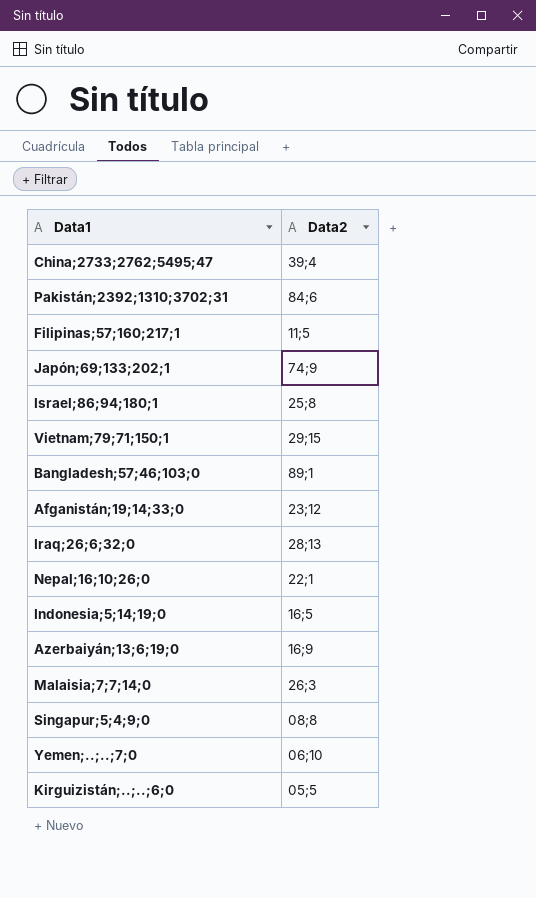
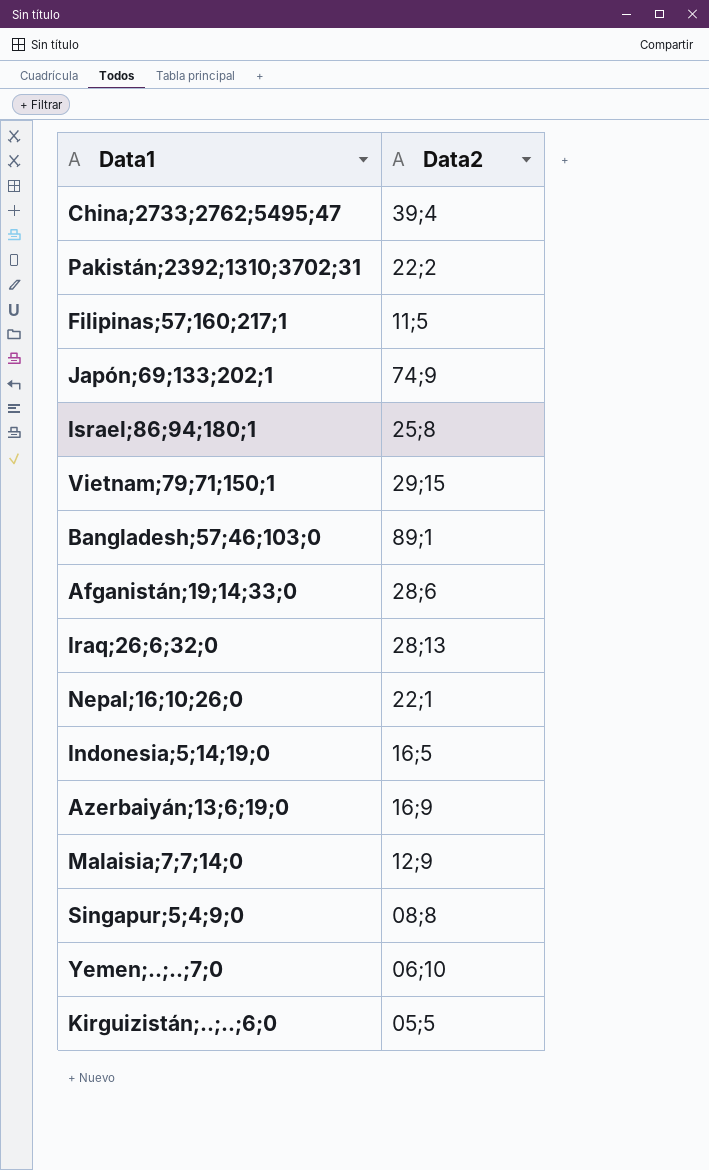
Pakistán;2392;1310;3702;31 | Data2: 84;6 -> 22;2
Afganistán;19;14;33;0 | Data2: 23;12 -> 28;6
Malaisia;7;7;14;0 | Data2: 26;3 -> 12;9

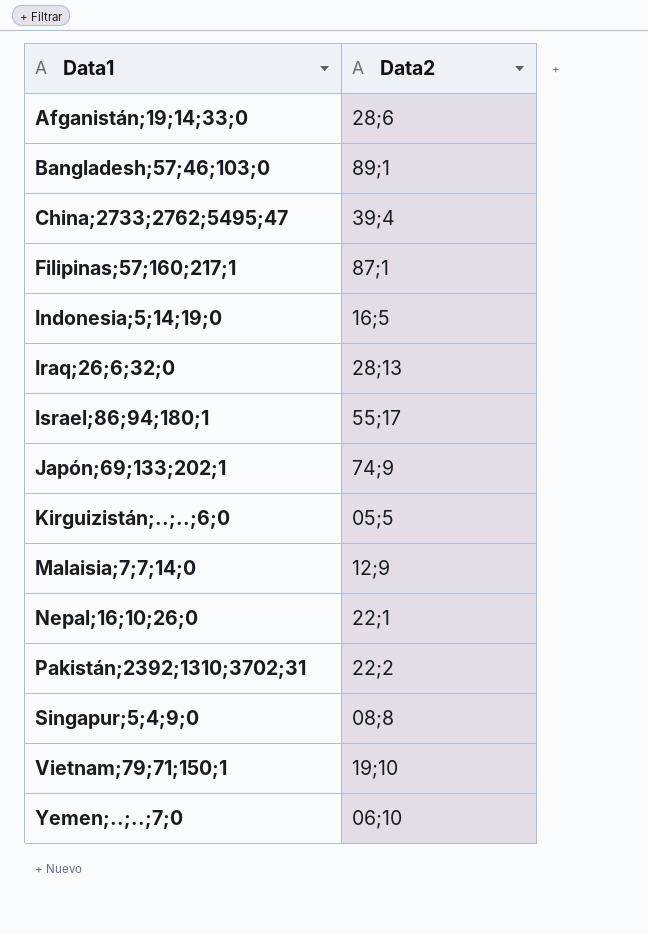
row order: none -> Data1 ascending
row Azerbaiyán;13;6;19;0: 16;9 -> none
Filipinas;57;160;217;1 | Data2: 11;5 -> 87;1
Israel;86;94;180;1 | Data2: 25;8 -> 55;17
Vietnam;79;71;150;1 | Data2: 29;15 -> 19;10

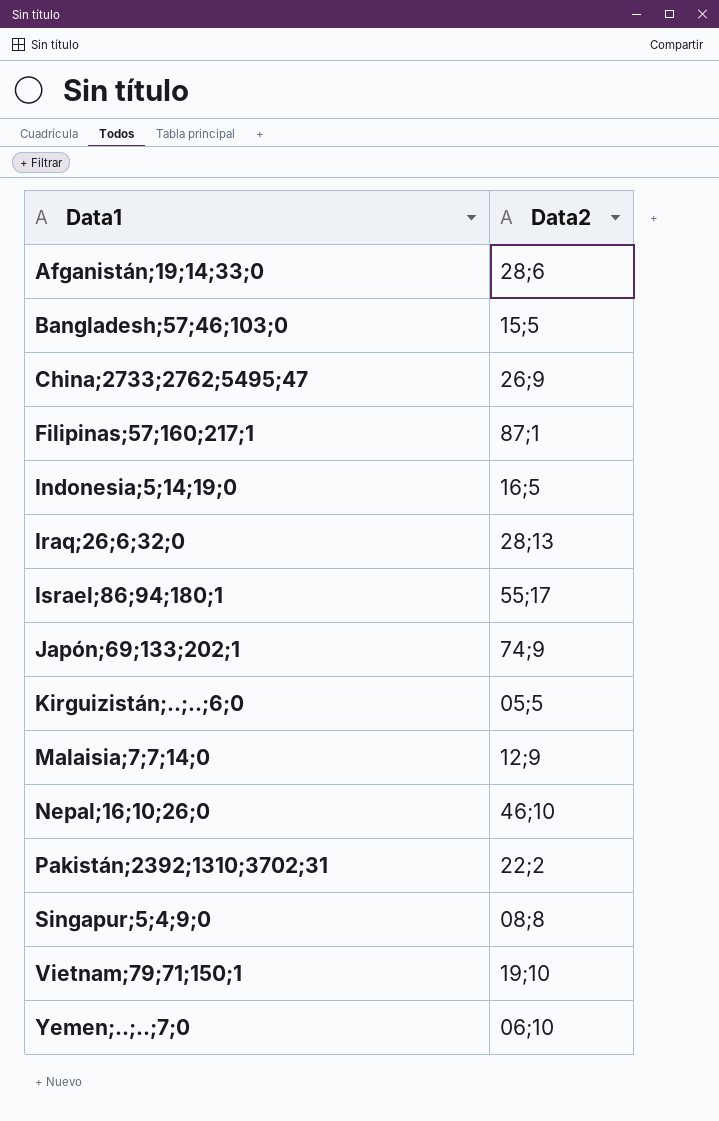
Bangladesh;57;46;103;0 | Data2: 89;1 -> 15;5
China;2733;2762;5495;47 | Data2: 39;4 -> 26;9
Nepal;16;10;26;0 | Data2: 22;1 -> 46;10

